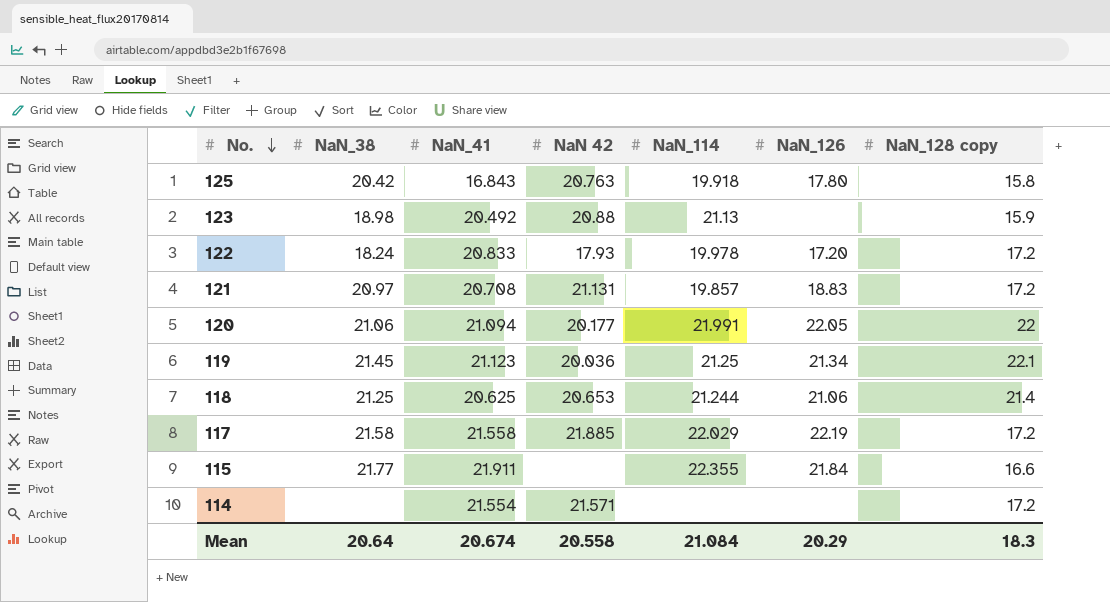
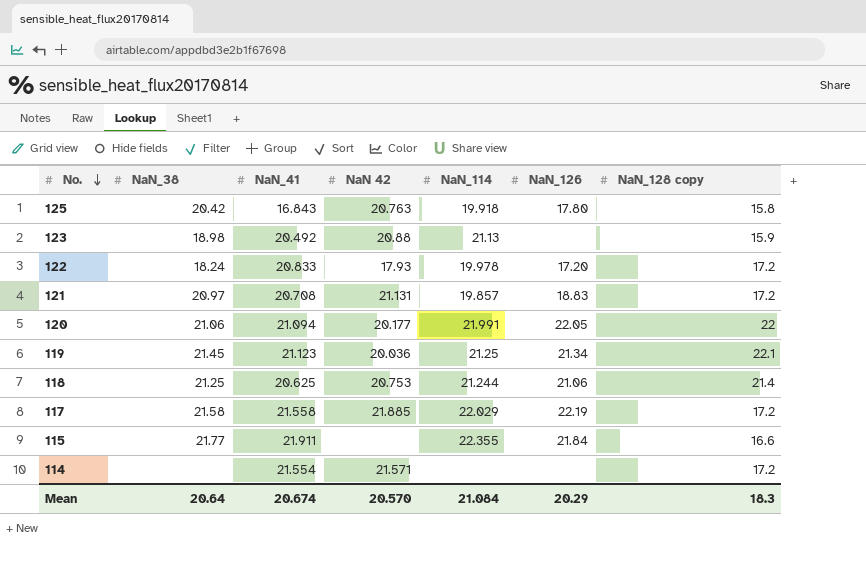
118 | NaN 42: 20.653 -> 20.753
Mean | NaN 42: 20.558 -> 20.570

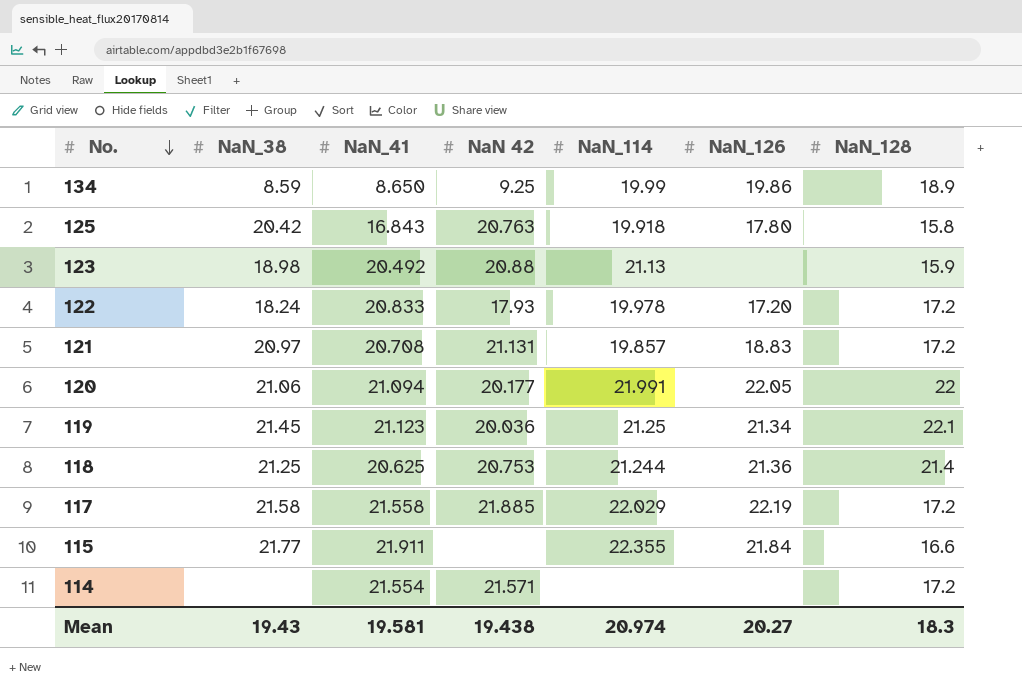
column name: NaN_128 copy -> NaN_128
row 134: none -> 8.59 | 8.650 | 9.25 | 19.99 | 19.86 | 18.9
118 | NaN_126: 21.06 -> 21.36
Mean | NaN_38: 20.64 -> 19.43
Mean | NaN_41: 20.674 -> 19.581
Mean | NaN 42: 20.570 -> 19.438
Mean | NaN_114: 21.084 -> 20.974
Mean | NaN_126: 20.29 -> 20.27

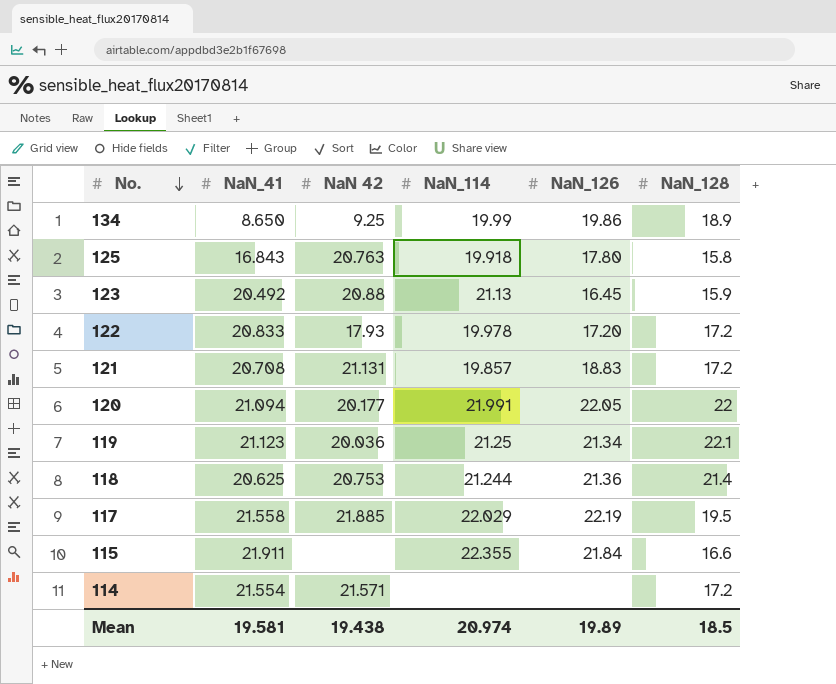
column NaN_38 | position: 2 -> none
123 | NaN_126: none -> 16.45
117 | NaN_128: 17.2 -> 19.5
Mean | NaN_126: 20.27 -> 19.89
Mean | NaN_128: 18.3 -> 18.5

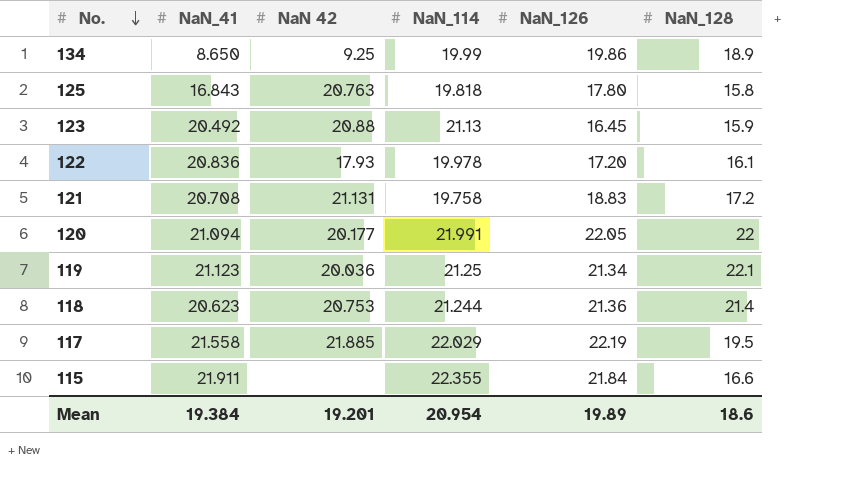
row 114: 21.554 | 21.571 | none | none | 17.2 -> none
125 | NaN_114: 19.918 -> 19.818
122 | NaN_41: 20.833 -> 20.836
122 | NaN_128: 17.2 -> 16.1
121 | NaN_114: 19.857 -> 19.758
118 | NaN_41: 20.625 -> 20.623
Mean | NaN_41: 19.581 -> 19.384
Mean | NaN 42: 19.438 -> 19.201
Mean | NaN_114: 20.974 -> 20.954
Mean | NaN_128: 18.5 -> 18.6

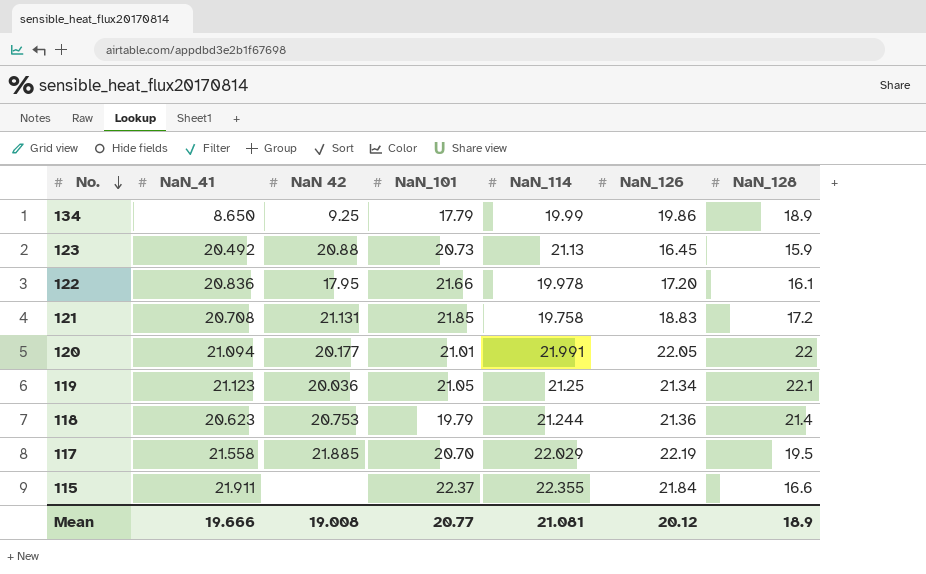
column NaN_101 | position: none -> 4
row 125: 16.843 | 20.763 | 19.818 | 17.80 | 15.8 -> none
122 | NaN 42: 17.93 -> 17.95
Mean | NaN_41: 19.384 -> 19.666
Mean | NaN 42: 19.201 -> 19.008
Mean | NaN_114: 20.954 -> 21.081
Mean | NaN_126: 19.89 -> 20.12
Mean | NaN_128: 18.6 -> 18.9

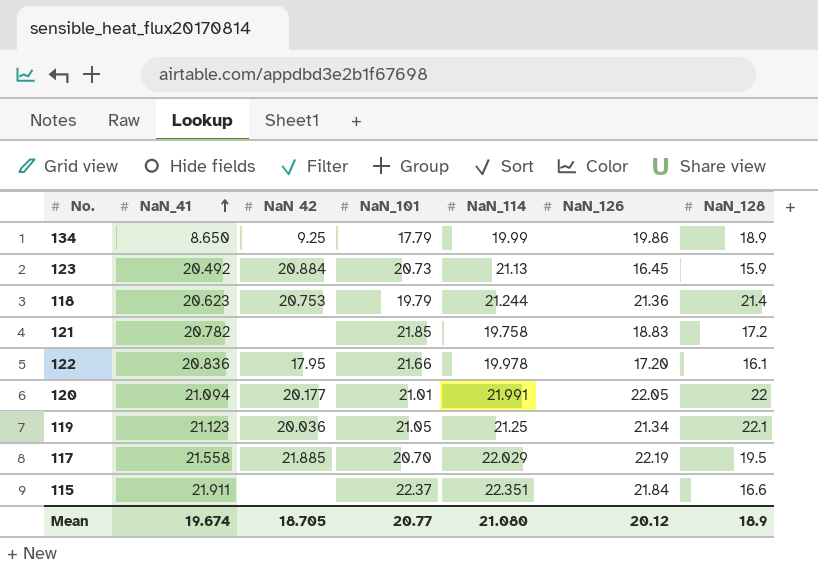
row order: No. descending -> NaN_41 ascending
123 | NaN 42: 20.88 -> 20.884
121 | NaN_41: 20.708 -> 20.782
121 | NaN 42: 21.131 -> none
115 | NaN_114: 22.355 -> 22.351
Mean | NaN_41: 19.666 -> 19.674
Mean | NaN 42: 19.008 -> 18.705
Mean | NaN_114: 21.081 -> 21.080

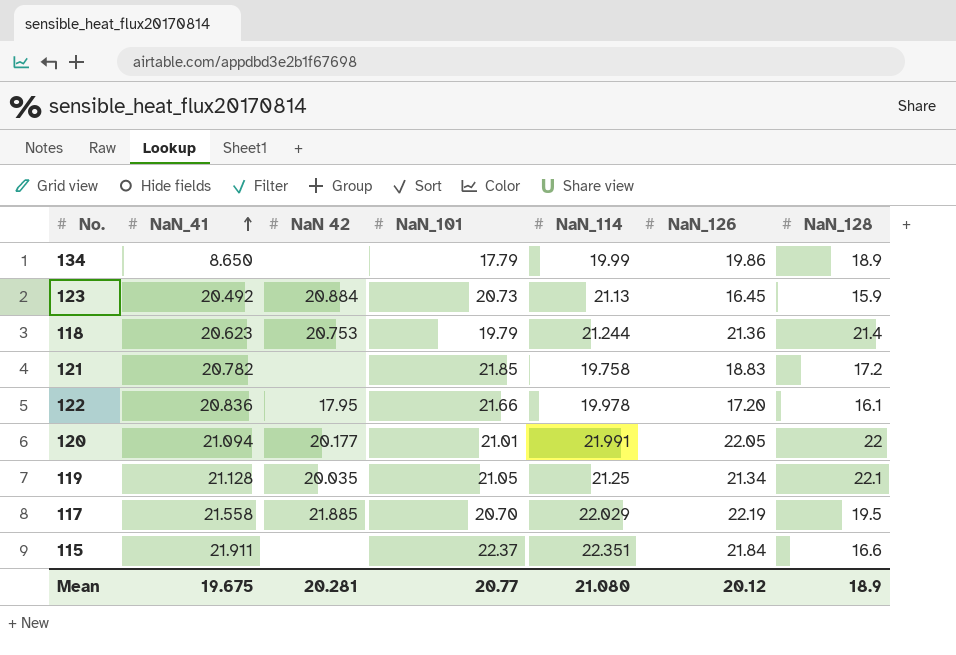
134 | NaN 42: 9.25 -> none
119 | NaN_41: 21.123 -> 21.128
119 | NaN 42: 20.036 -> 20.035
Mean | NaN_41: 19.674 -> 19.675
Mean | NaN 42: 18.705 -> 20.281

